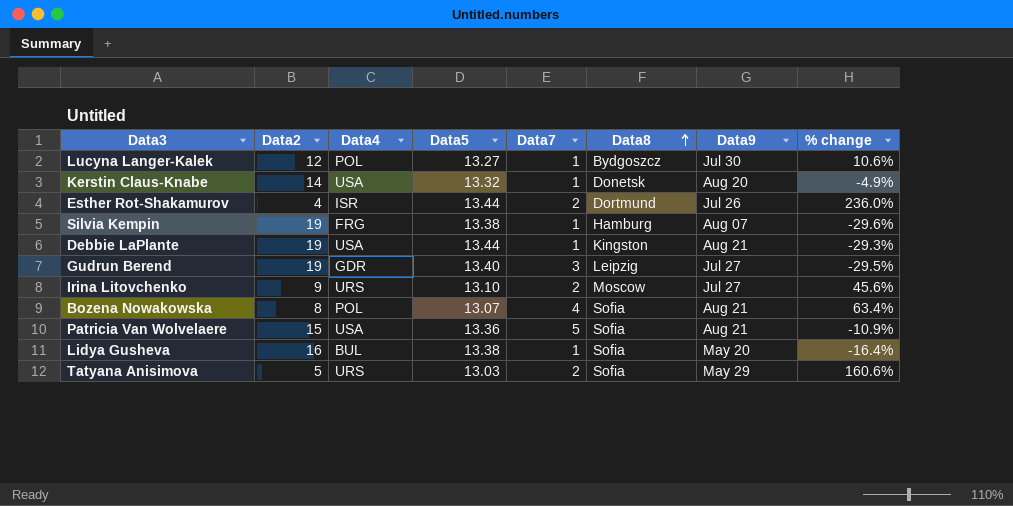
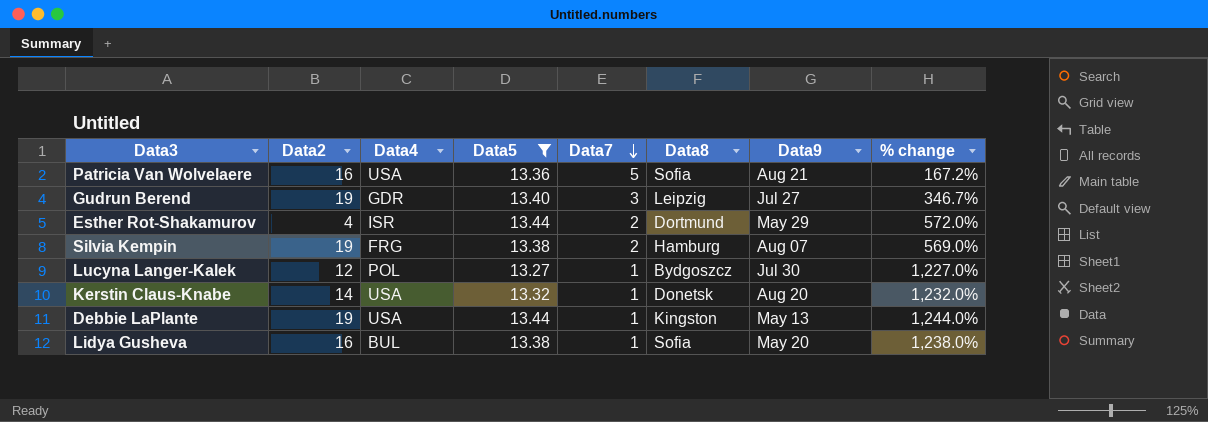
filter: none -> Data5 >= 13.27
row order: Data8 ascending -> Data7 descending
column % change | formula: ([Data5] - [Data2]) / [Data2] -> ([Data5] - [Data7]) / [Data7]
Patricia Van Wolvelaere | Data2: 15 -> 16
Esther Rot-Shakamurov | Data9: Jul 26 -> May 29
Silvia Kempin | Data7: 1 -> 2
Debbie LaPlante | Data9: Aug 21 -> May 13

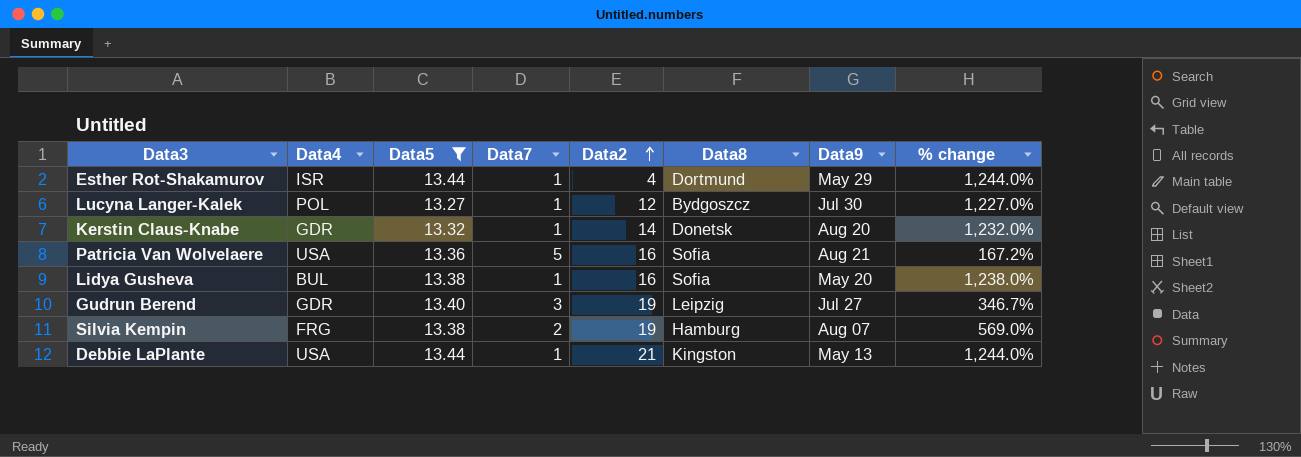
row order: Data7 descending -> Data2 ascending
column Data2 | position: 2 -> 5
Esther Rot-Shakamurov | Data7: 2 -> 1
Esther Rot-Shakamurov | % change: 572.0% -> 1,244.0%
Kerstin Claus-Knabe | Data4: USA -> GDR
Debbie LaPlante | Data2: 19 -> 21

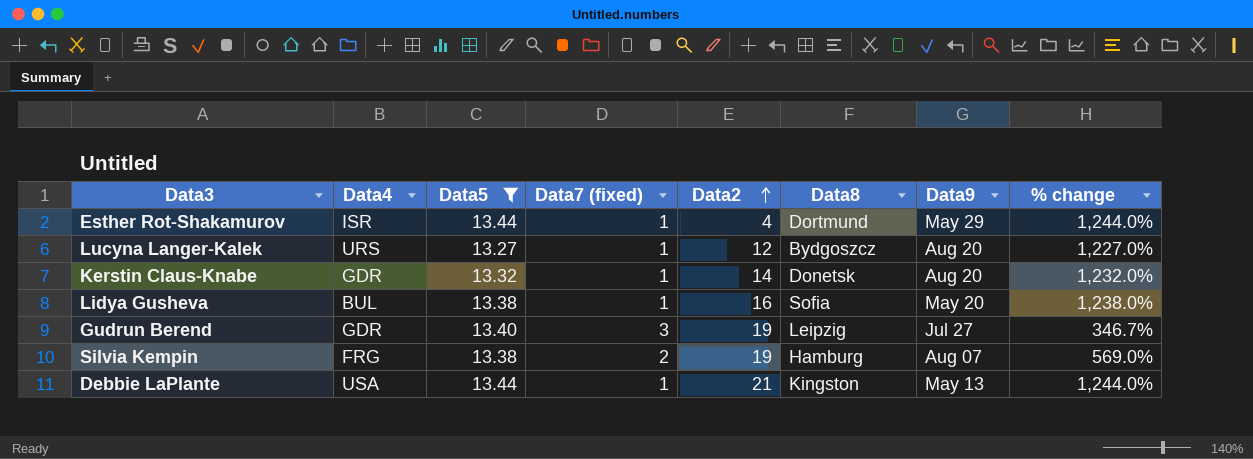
column name: Data7 -> Data7 (fixed)
row Patricia Van Wolvelaere: USA | 13.36 | 5 | 16 | Sofia | Aug 21 | 167.2% -> none
Lucyna Langer-Kalek | Data4: POL -> URS
Lucyna Langer-Kalek | Data9: Jul 30 -> Aug 20

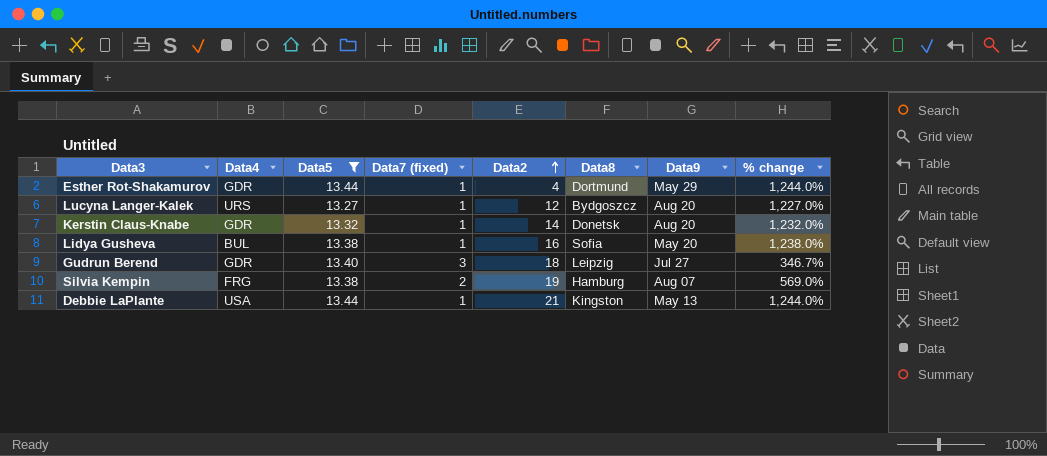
Esther Rot-Shakamurov | Data4: ISR -> GDR
Gudrun Berend | Data2: 19 -> 18

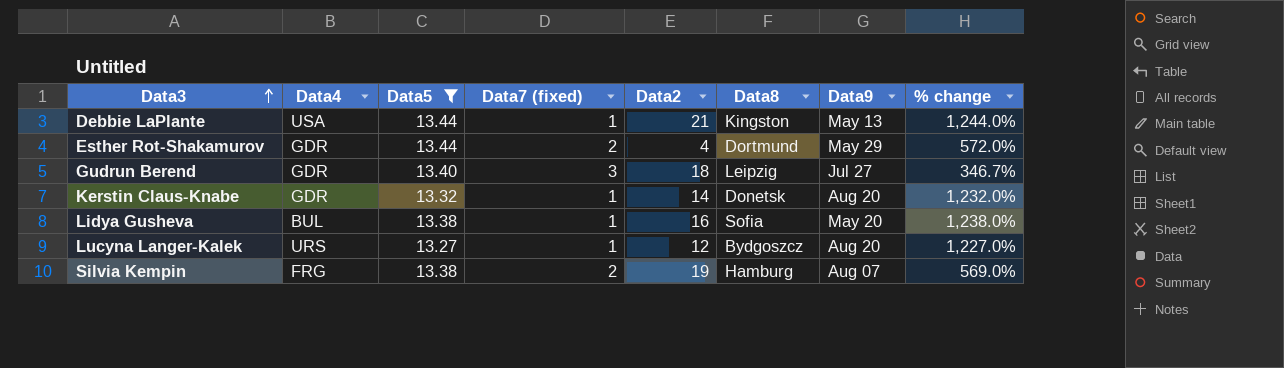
row order: Data2 ascending -> Data3 ascending
Esther Rot-Shakamurov | Data7 (fixed): 1 -> 2
Esther Rot-Shakamurov | % change: 1,244.0% -> 572.0%

